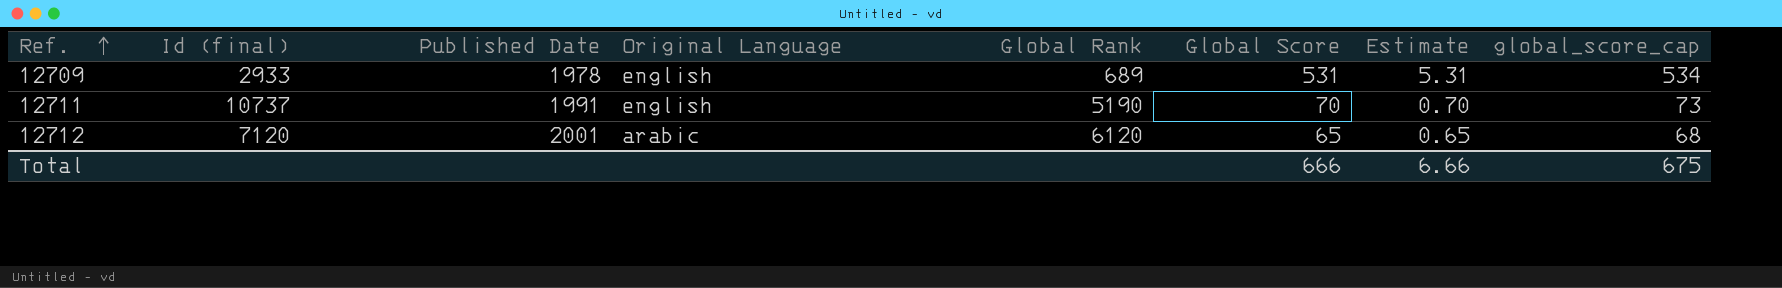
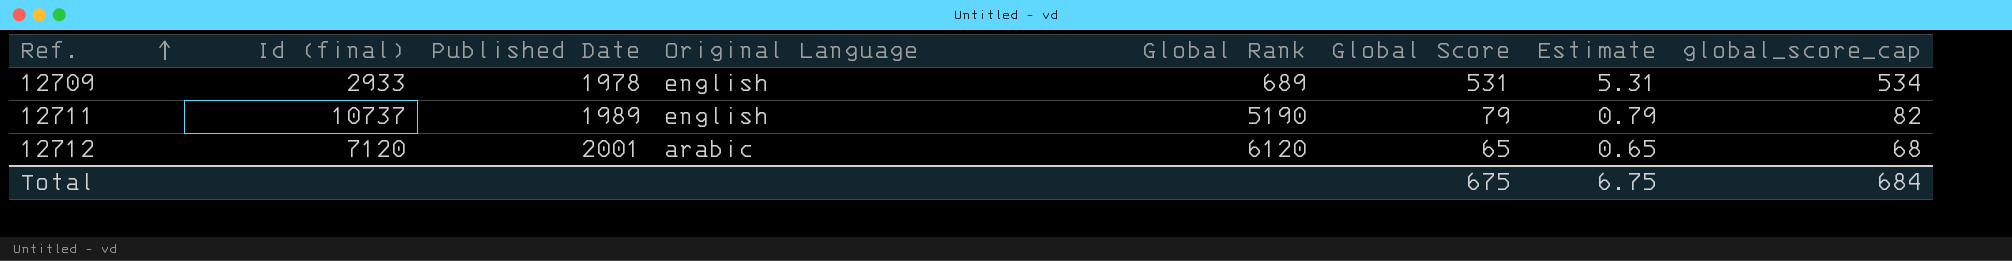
12711 | Published Date: 1991 -> 1989
12711 | Global Score: 70 -> 79
12711 | Estimate: 0.70 -> 0.79
12711 | global_score_cap: 73 -> 82
Total | Global Score: 666 -> 675
Total | Estimate: 6.66 -> 6.75
Total | global_score_cap: 675 -> 684

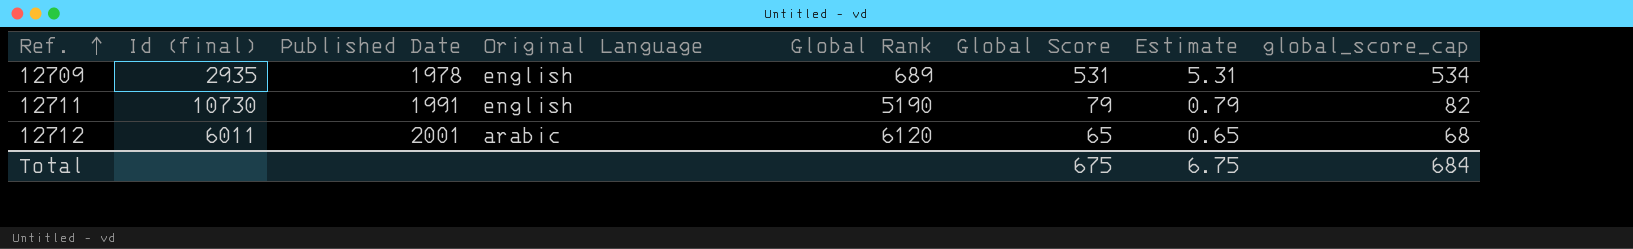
12709 | Id (final): 2933 -> 2935
12711 | Id (final): 10737 -> 10730
12711 | Published Date: 1989 -> 1991
12712 | Id (final): 7120 -> 6011

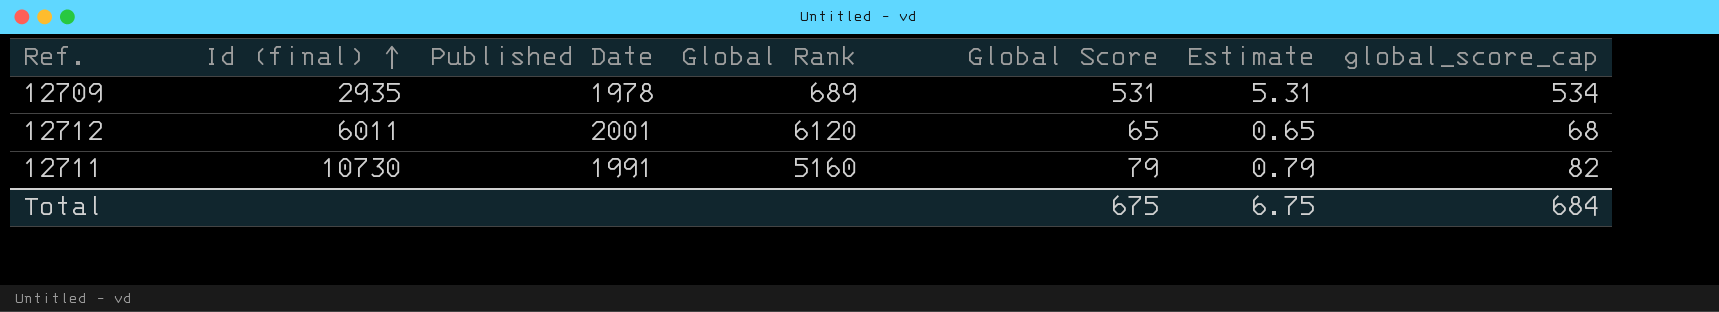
row order: Ref. ascending -> Id (final) ascending
column Original Language | position: 4 -> none
12711 | Global Rank: 5190 -> 5160

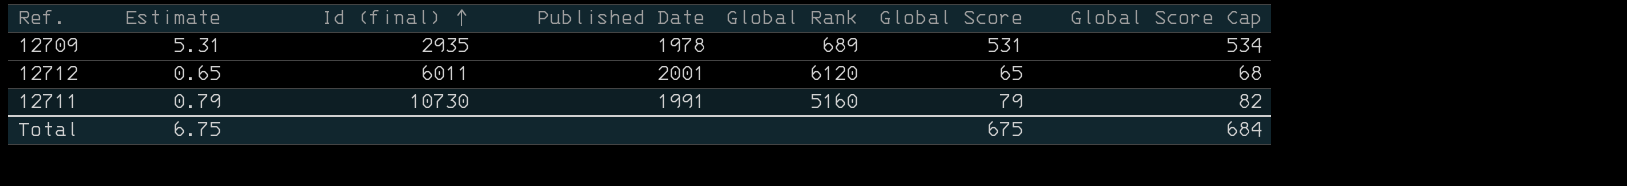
column Estimate | position: 6 -> 2
column name: global_score_cap -> Global Score Cap

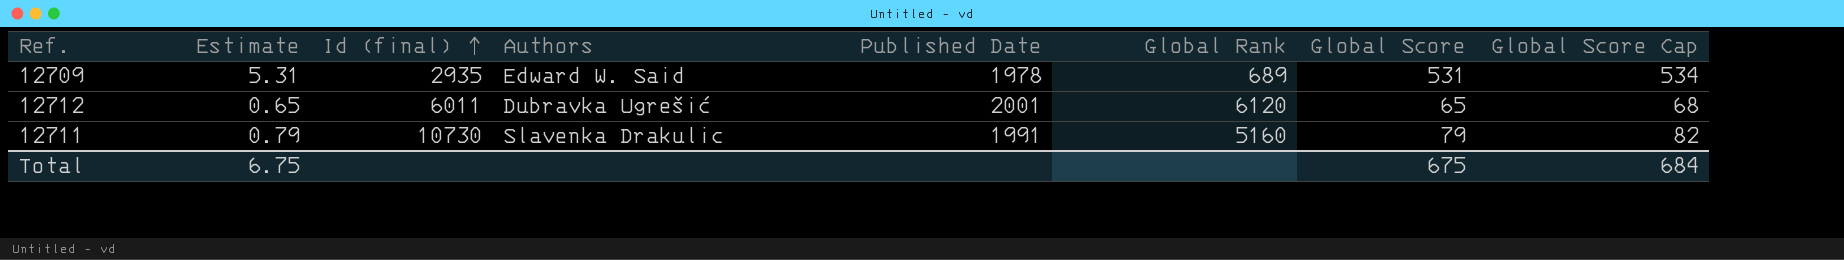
column Authors | position: none -> 4

